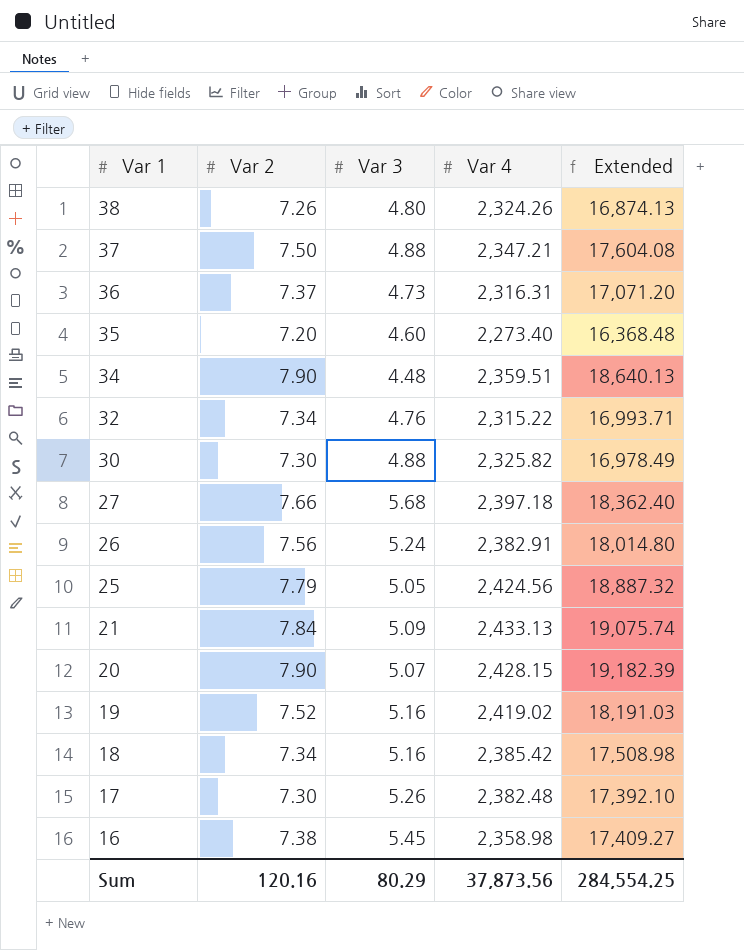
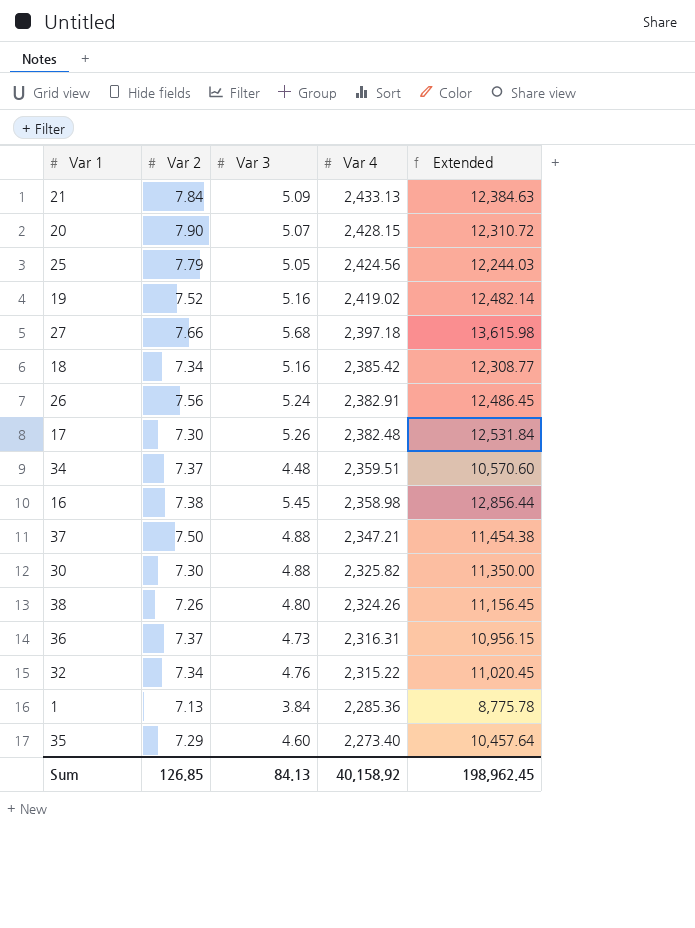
row order: Var 1 descending -> Var 4 descending
column Extended | formula: [Var 2] * [Var 4] -> [Var 3] * [Var 4]
34 | Var 2: 7.90 -> 7.37
row 1: none -> 7.13 | 3.84 | 2,285.36 | 8,775.78
35 | Var 2: 7.20 -> 7.29
Sum | Var 2: 120.16 -> 126.85
Sum | Var 3: 80.29 -> 84.13
Sum | Var 4: 37,873.56 -> 40,158.92
Sum | Extended: 284,554.25 -> 198,962.45

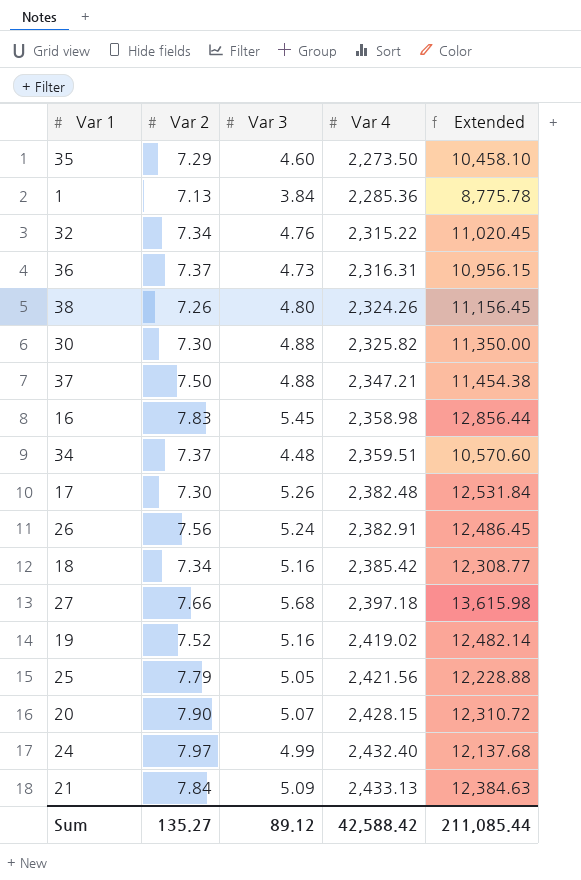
row order: Var 4 descending -> Var 4 ascending
35 | Var 4: 2,273.40 -> 2,273.50
35 | Extended: 10,457.64 -> 10,458.10
16 | Var 2: 7.38 -> 7.83
25 | Var 4: 2,424.56 -> 2,421.56
25 | Extended: 12,244.03 -> 12,228.88
row 24: none -> 7.97 | 4.99 | 2,432.40 | 12,137.68
Sum | Var 2: 126.85 -> 135.27
Sum | Var 3: 84.13 -> 89.12
Sum | Var 4: 40,158.92 -> 42,588.42
Sum | Extended: 198,962.45 -> 211,085.44

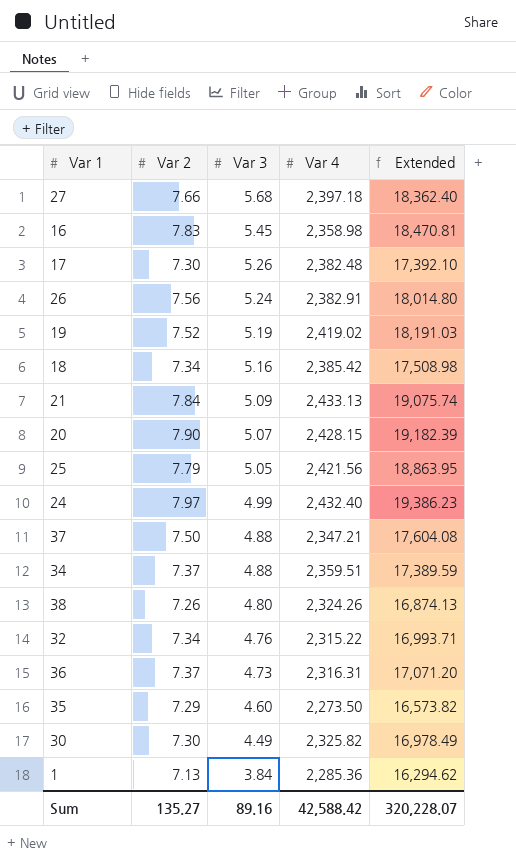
row order: Var 4 ascending -> Var 3 descending
column Extended | formula: [Var 3] * [Var 4] -> [Var 2] * [Var 4]
19 | Var 3: 5.16 -> 5.19
34 | Var 3: 4.48 -> 4.88
30 | Var 3: 4.88 -> 4.49
Sum | Var 3: 89.12 -> 89.16
Sum | Extended: 211,085.44 -> 320,228.07

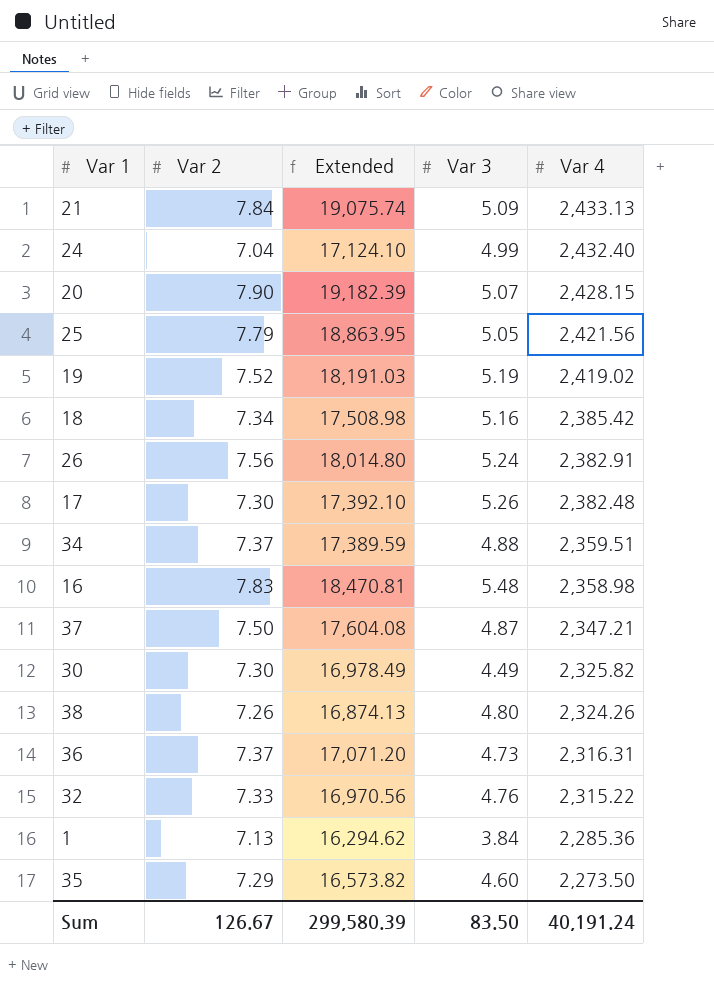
row order: Var 3 descending -> Var 4 descending
column Extended | position: 5 -> 3
row 27: 7.66 | 5.68 | 2,397.18 | 18,362.40 -> none
24 | Var 2: 7.97 -> 7.04
24 | Extended: 19,386.23 -> 17,124.10
16 | Var 3: 5.45 -> 5.48
37 | Var 3: 4.88 -> 4.87
32 | Var 2: 7.34 -> 7.33
32 | Extended: 16,993.71 -> 16,970.56
Sum | Var 2: 135.27 -> 126.67
Sum | Extended: 320,228.07 -> 299,580.39
Sum | Var 3: 89.16 -> 83.50
Sum | Var 4: 42,588.42 -> 40,191.24

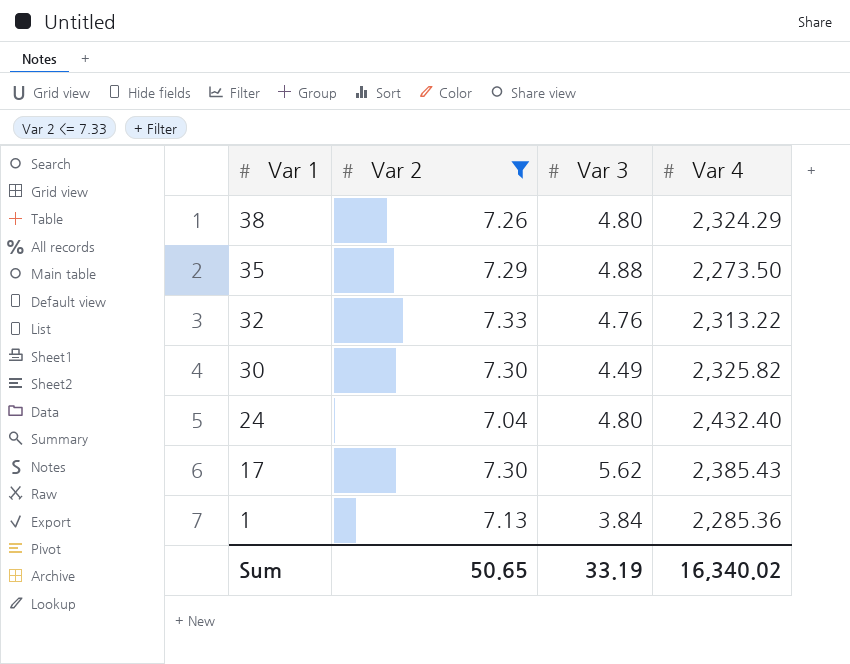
filter: none -> Var 2 <= 7.33
row order: Var 4 descending -> Var 1 descending
column Extended | formula: [Var 2] * [Var 4] -> none
38 | Var 4: 2,324.26 -> 2,324.29
35 | Var 3: 4.60 -> 4.88
32 | Var 4: 2,315.22 -> 2,313.22
24 | Var 3: 4.99 -> 4.80
17 | Var 3: 5.26 -> 5.62
17 | Var 4: 2,382.48 -> 2,385.43
Sum | Var 2: 126.67 -> 50.65
Sum | Var 3: 83.50 -> 33.19
Sum | Var 4: 40,191.24 -> 16,340.02

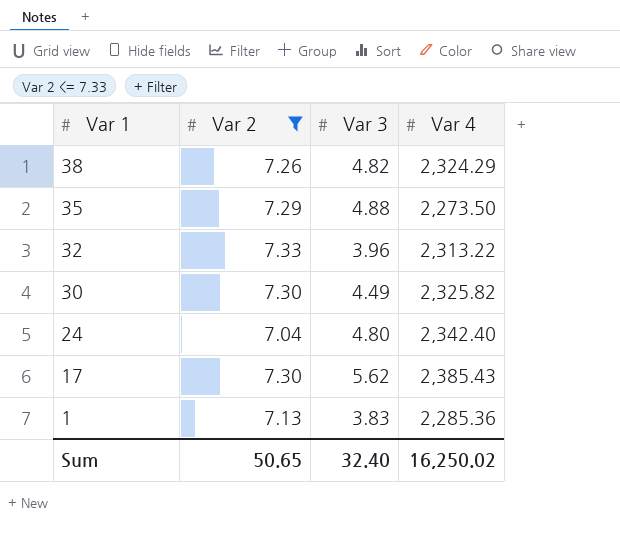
38 | Var 3: 4.80 -> 4.82
32 | Var 3: 4.76 -> 3.96
24 | Var 4: 2,432.40 -> 2,342.40
1 | Var 3: 3.84 -> 3.83
Sum | Var 3: 33.19 -> 32.40
Sum | Var 4: 16,340.02 -> 16,250.02

